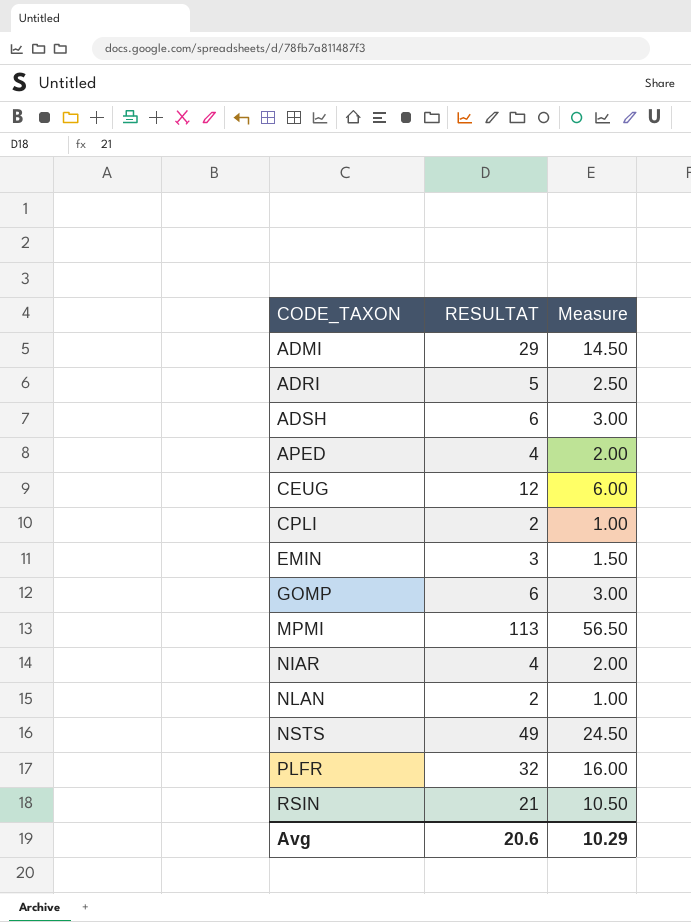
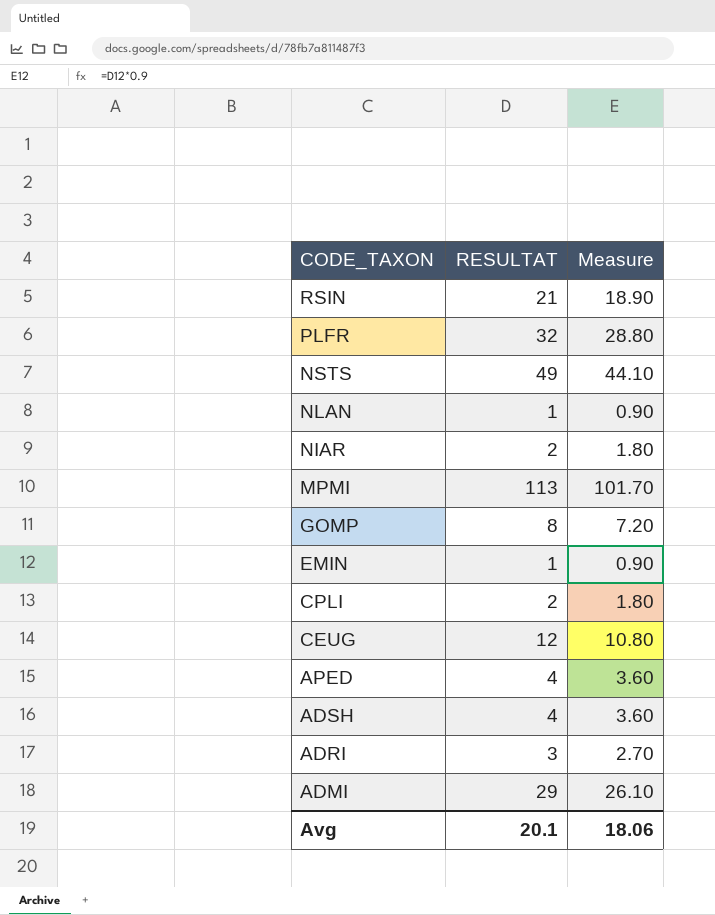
row order: CODE_TAXON ascending -> CODE_TAXON descending
column Measure | formula: [RESULTAT] * 0.5 -> [RESULTAT] * 0.9
NLAN | RESULTAT: 2 -> 1
NIAR | RESULTAT: 4 -> 2
GOMP | RESULTAT: 6 -> 8
EMIN | RESULTAT: 3 -> 1
ADSH | RESULTAT: 6 -> 4
ADRI | RESULTAT: 5 -> 3
Avg | RESULTAT: 20.6 -> 20.1
Avg | Measure: 10.29 -> 18.06

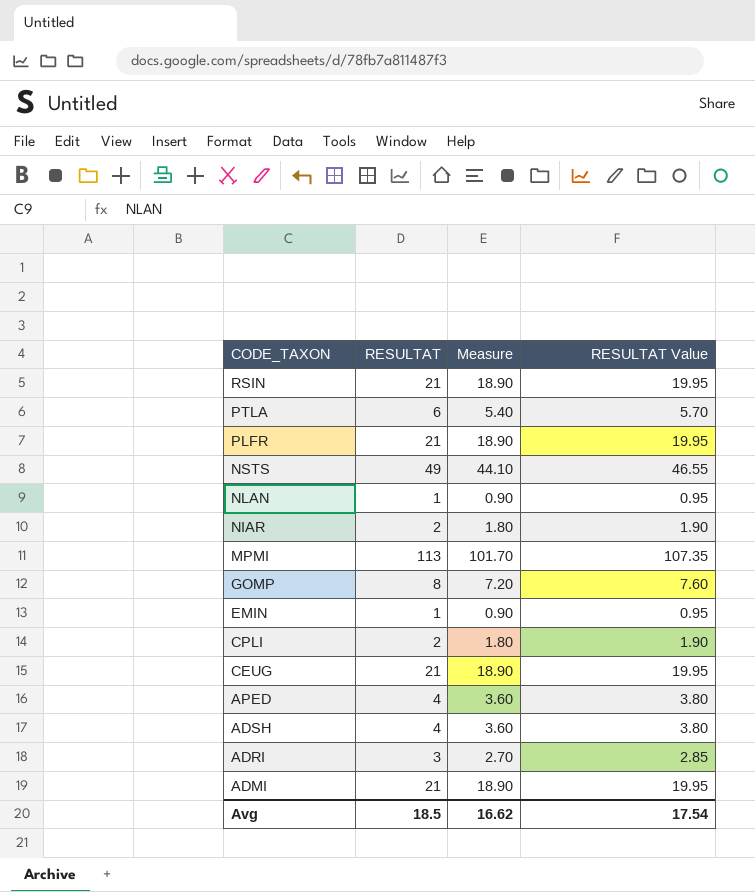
column RESULTAT Value | formula: none -> [RESULTAT] * 0.95
row PTLA: none -> 6 | 5.40 | 5.70
PLFR | RESULTAT: 32 -> 21
PLFR | Measure: 28.80 -> 18.90
CEUG | RESULTAT: 12 -> 21
CEUG | Measure: 10.80 -> 18.90
ADMI | RESULTAT: 29 -> 21
ADMI | Measure: 26.10 -> 18.90
Avg | RESULTAT: 20.1 -> 18.5
Avg | Measure: 18.06 -> 16.62

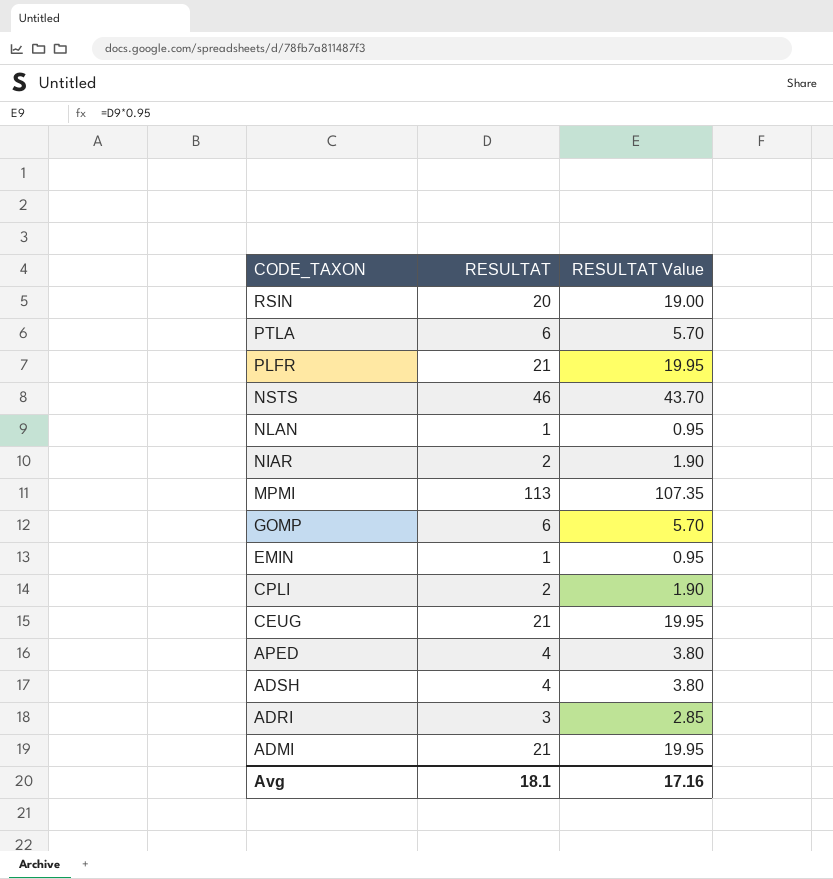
column Measure | formula: [RESULTAT] * 0.9 -> none
RSIN | RESULTAT: 21 -> 20
RSIN | RESULTAT Value: 19.95 -> 19.00
NSTS | RESULTAT: 49 -> 46
NSTS | RESULTAT Value: 46.55 -> 43.70
GOMP | RESULTAT: 8 -> 6
GOMP | RESULTAT Value: 7.60 -> 5.70
Avg | RESULTAT: 18.5 -> 18.1
Avg | RESULTAT Value: 17.54 -> 17.16

